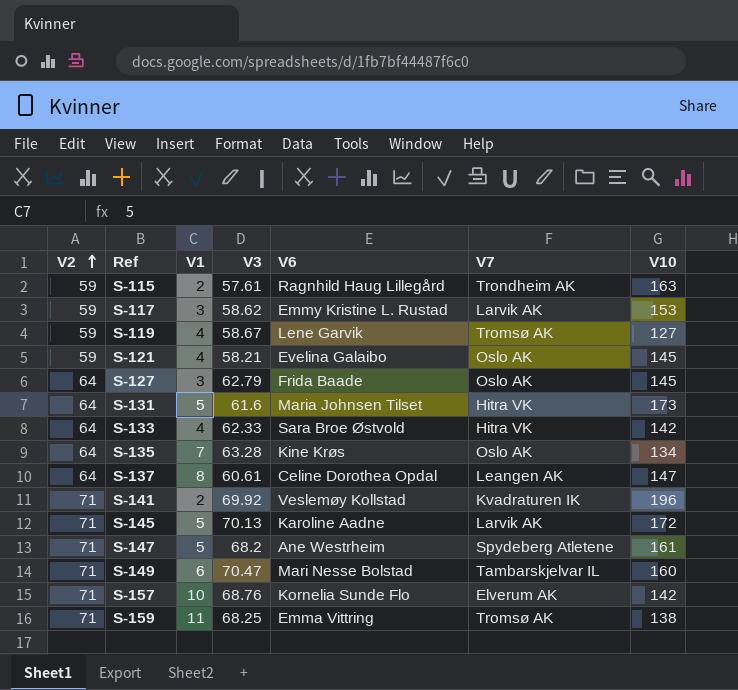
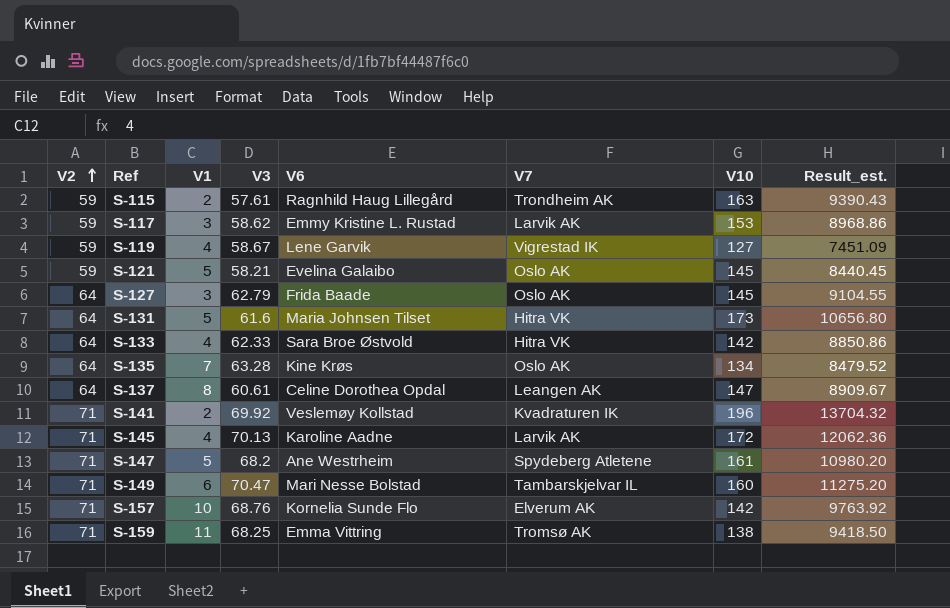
column Result_est. | formula: none -> [V3] * [V10]
S-119 | V7: Tromsø AK -> Vigrestad IK
S-121 | V1: 4 -> 5
S-145 | V1: 5 -> 4

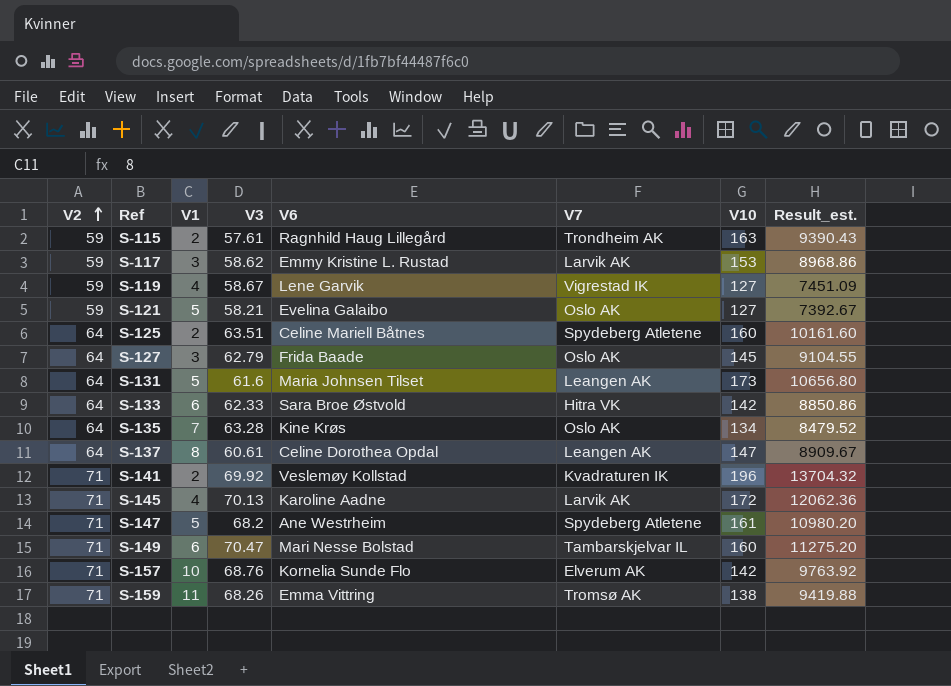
S-121 | V10: 145 -> 127
S-121 | Result_est.: 8440.45 -> 7392.67
row S-125: none -> 64 | 2 | 63.51 | Celine Mariell Båtnes | Spydeberg Atletene | 160 | 10161.60
S-131 | V7: Hitra VK -> Leangen AK
S-133 | V1: 4 -> 6
S-159 | V3: 68.25 -> 68.26
S-159 | Result_est.: 9418.50 -> 9419.88

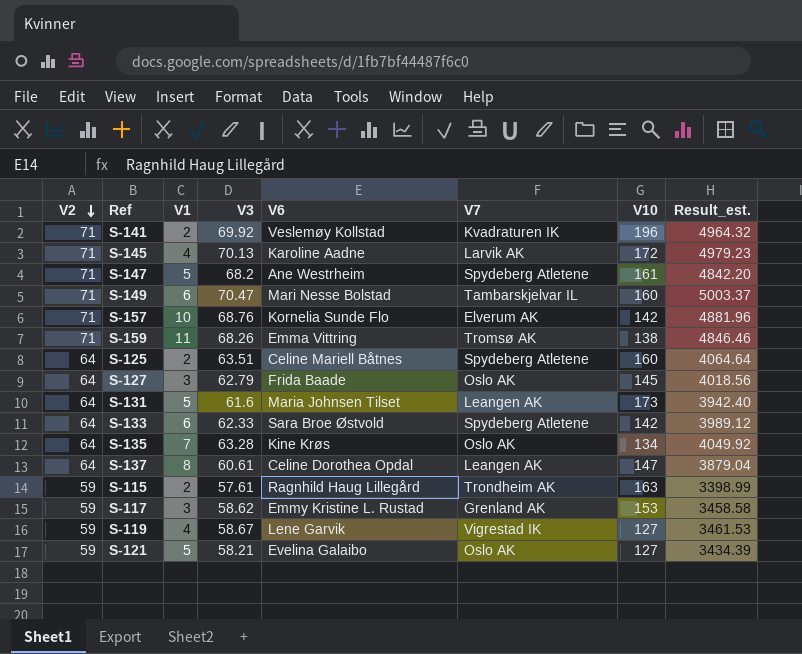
row order: V2 ascending -> V2 descending
column Result_est. | formula: [V3] * [V10] -> [V2] * [V3]
S-133 | V7: Hitra VK -> Spydeberg Atletene
S-117 | V7: Larvik AK -> Grenland AK

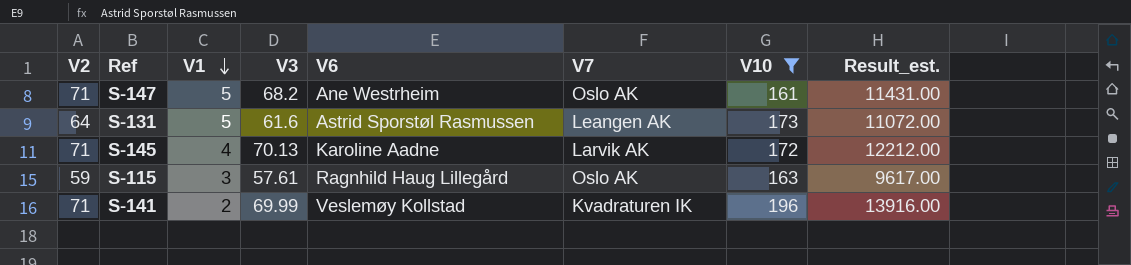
filter: none -> V10 >= 161
row order: V2 descending -> V1 descending
column Result_est. | formula: [V2] * [V3] -> [V2] * [V10]
S-147 | V7: Spydeberg Atletene -> Oslo AK
S-131 | V6: Maria Johnsen Tilset -> Astrid Sporstøl Rasmussen
S-115 | V1: 2 -> 3
S-115 | V7: Trondheim AK -> Oslo AK
S-141 | V3: 69.92 -> 69.99

